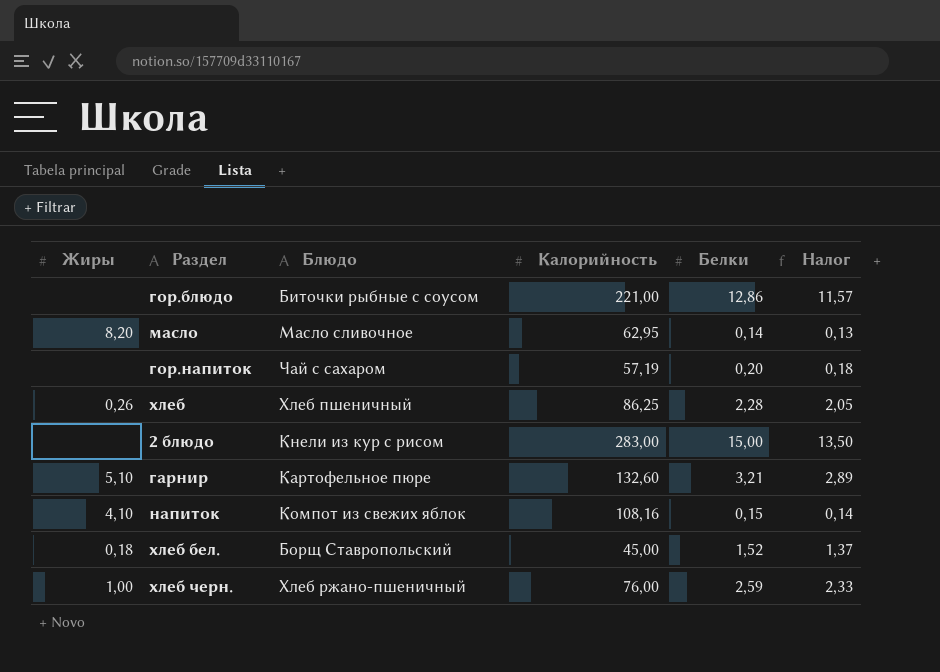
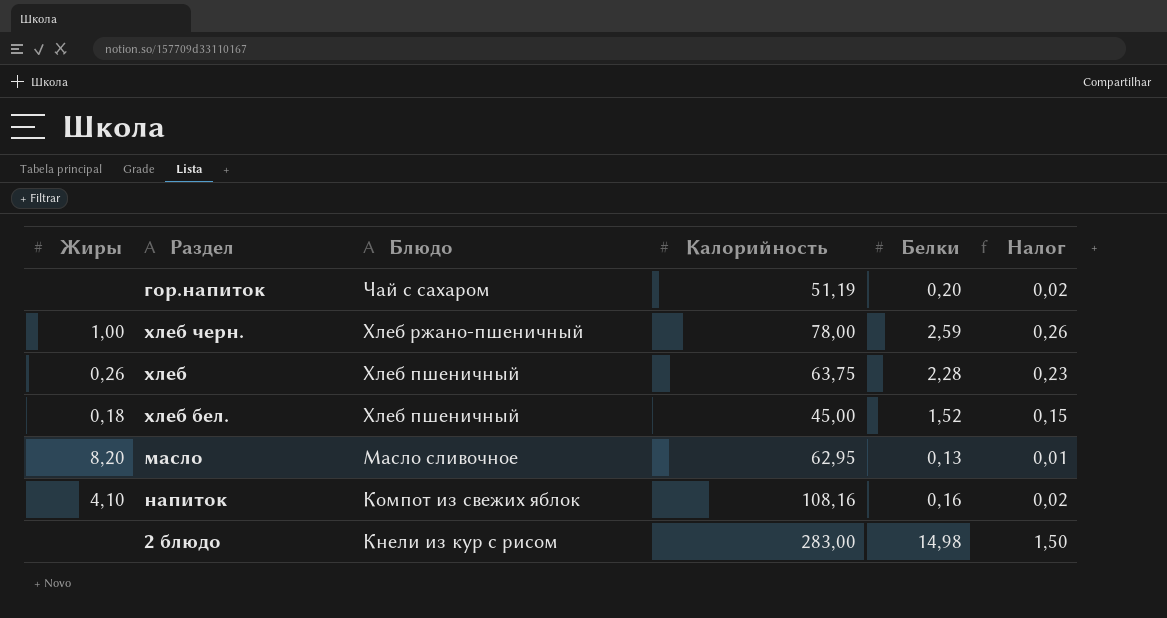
row order: none -> Блюдо descending
column Налог | formula: [Белки] * 0,9 -> [Белки] * 0,1
row гор.блюдо: none | Биточки рыбные с соусом | 221,00 | 12,86 | 11,57 -> none
row гарнир: 5,10 | Картофельное пюре | 132,60 | 3,21 | 2,89 -> none
гор.напиток | Калорийность: 57,19 -> 51,19
хлеб черн. | Калорийность: 76,00 -> 78,00
хлеб | Калорийность: 86,25 -> 63,75
хлеб бел. | Блюдо: Борщ Ставропольский -> Хлеб пшеничный
масло | Белки: 0,14 -> 0,13
напиток | Белки: 0,15 -> 0,16
2 блюдо | Белки: 15,00 -> 14,98

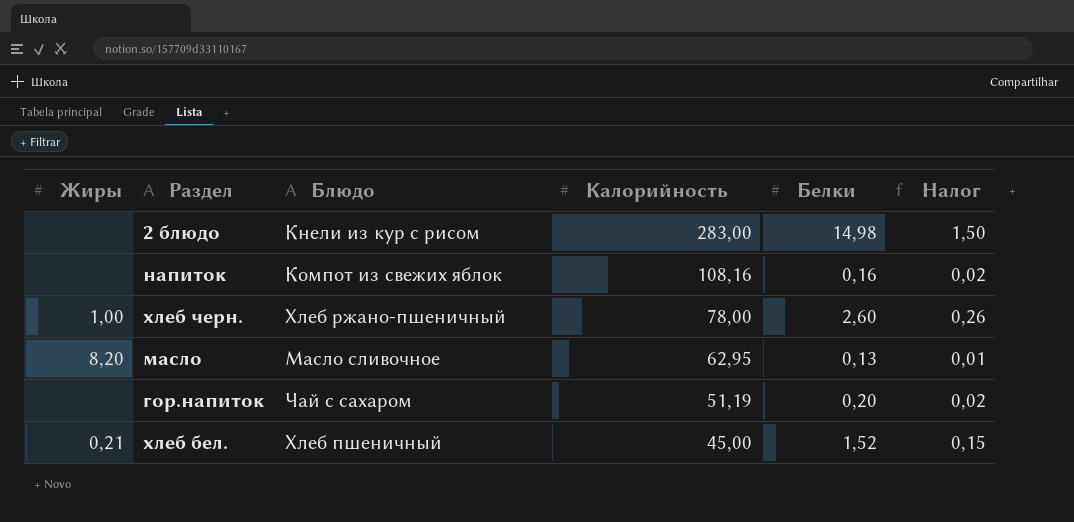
row order: Блюдо descending -> Калорийность descending
row хлеб: 0,26 | Хлеб пшеничный | 63,75 | 2,28 | 0,23 -> none
напиток | Жиры: 4,10 -> none
хлеб черн. | Белки: 2,59 -> 2,60
хлеб бел. | Жиры: 0,18 -> 0,21

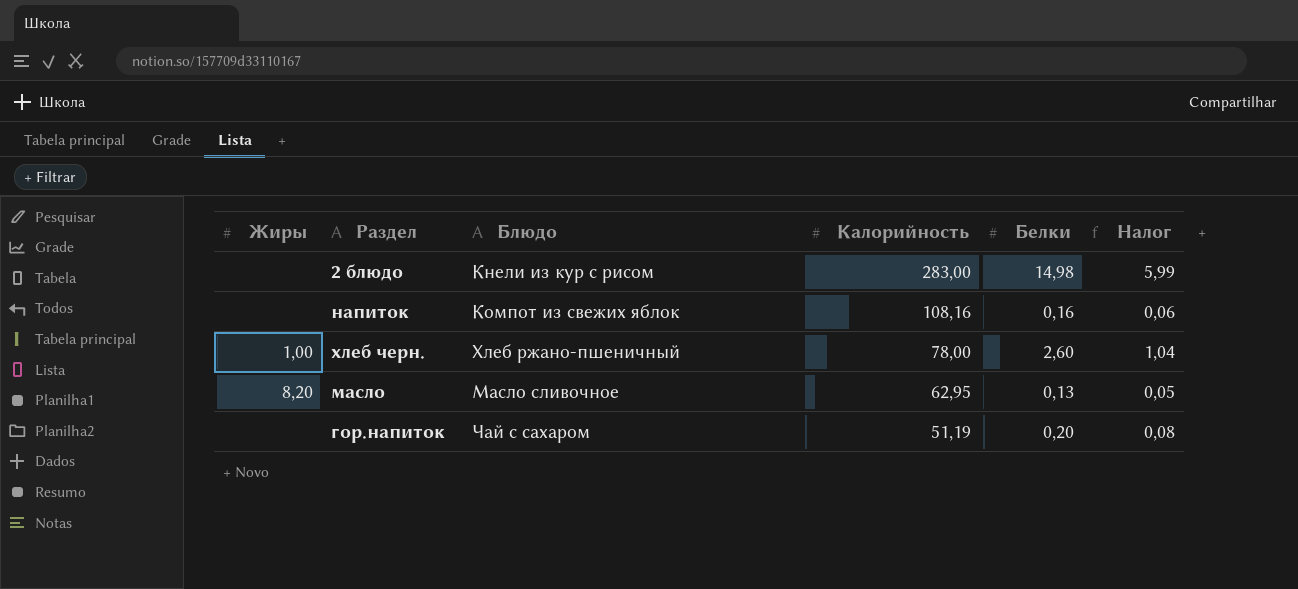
column Налог | formula: [Белки] * 0,1 -> [Белки] * 0,4
row хлеб бел.: 0,21 | Хлеб пшеничный | 45,00 | 1,52 | 0,15 -> none

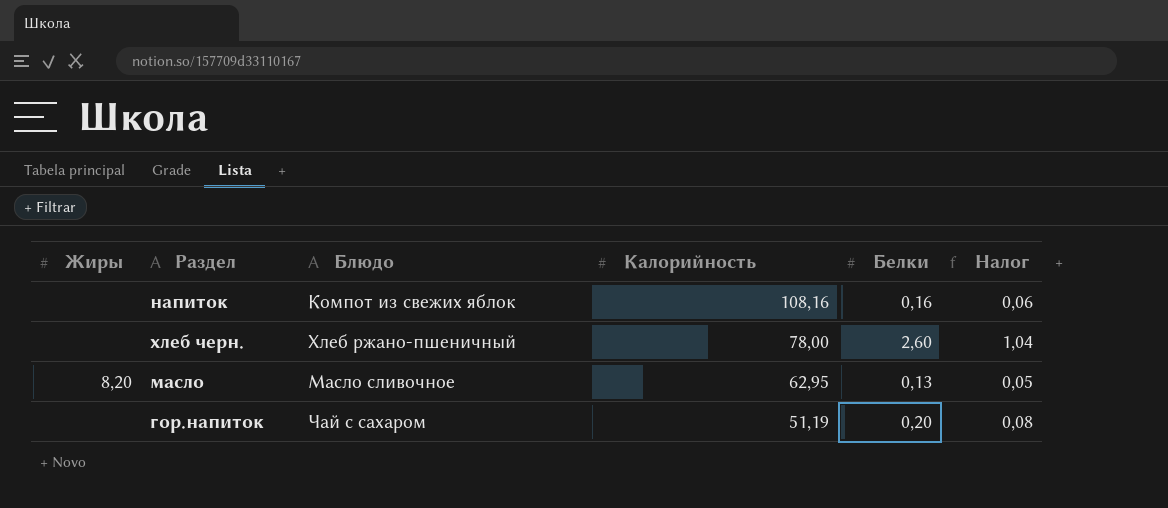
row 2 блюдо: none | Кнели из кур с рисом | 283,00 | 14,98 | 5,99 -> none
хлеб черн. | Жиры: 1,00 -> none

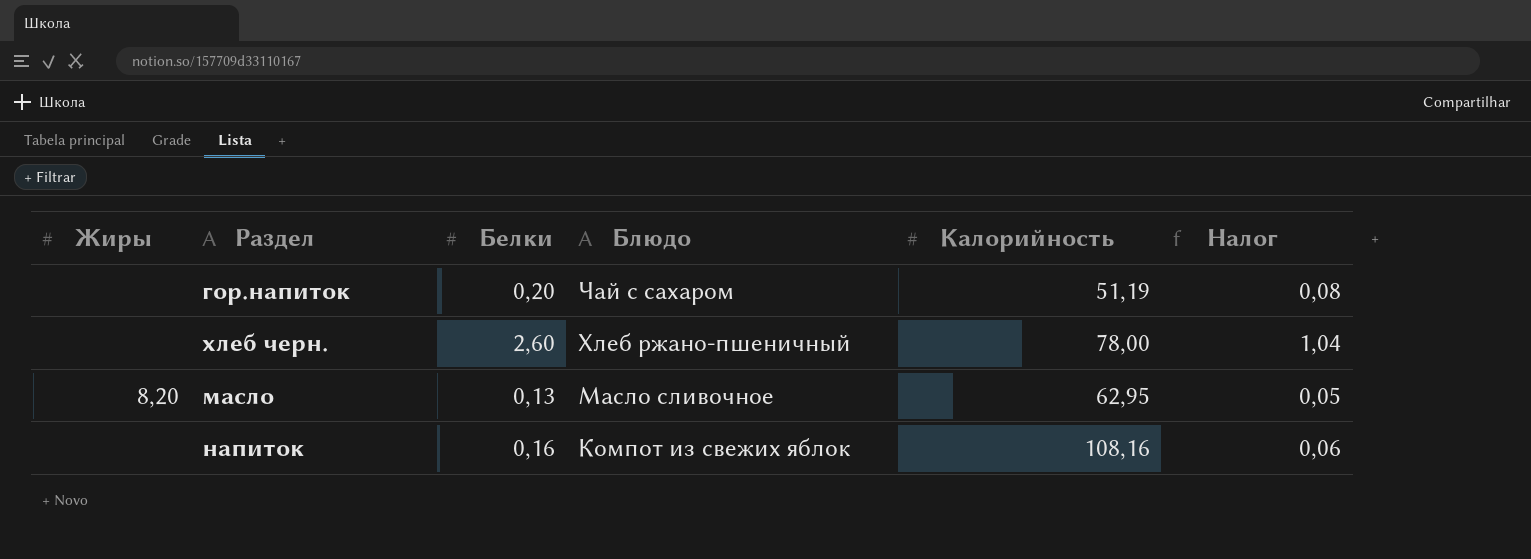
row order: Калорийность descending -> Блюдо descending
column Белки | position: 5 -> 3

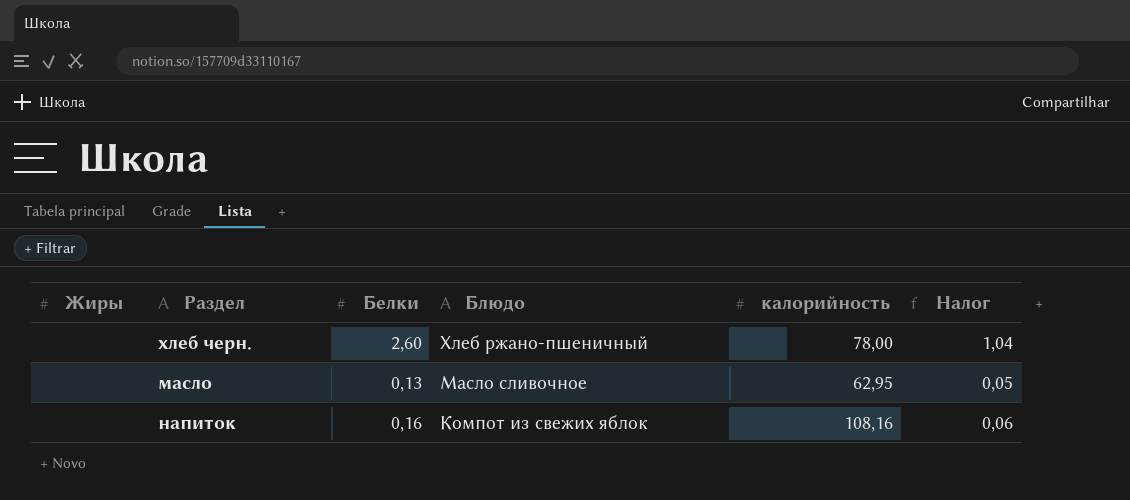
column name: Калорийность -> калорийность
row гор.напиток: none | 0,20 | Чай с сахаром | 51,19 | 0,08 -> none
масло | Жиры: 8,20 -> none

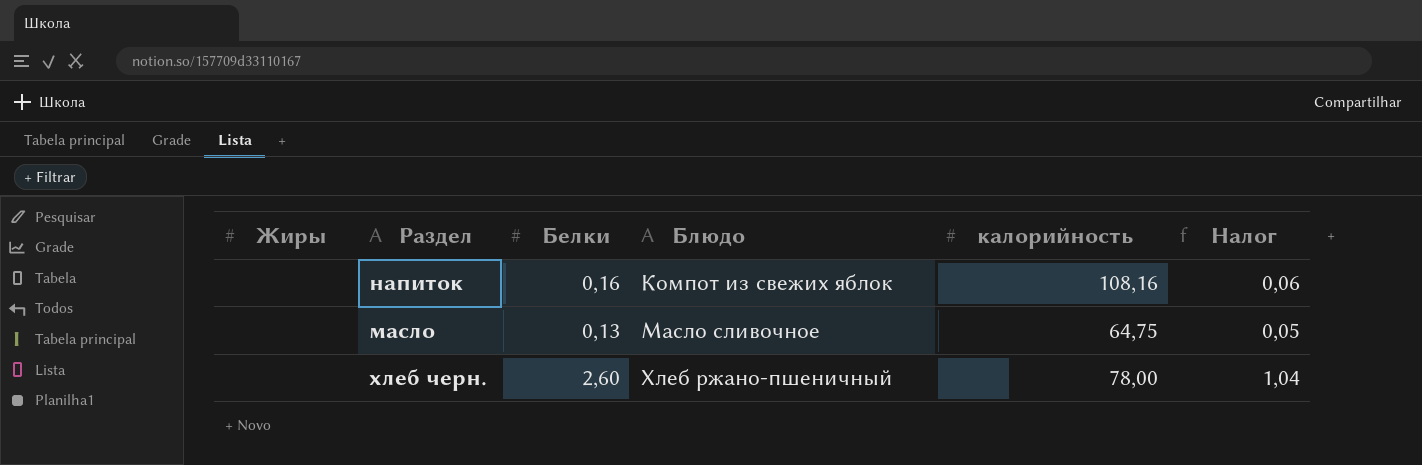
row order: Блюдо descending -> Блюдо ascending
масло | калорийность: 62,95 -> 64,75

